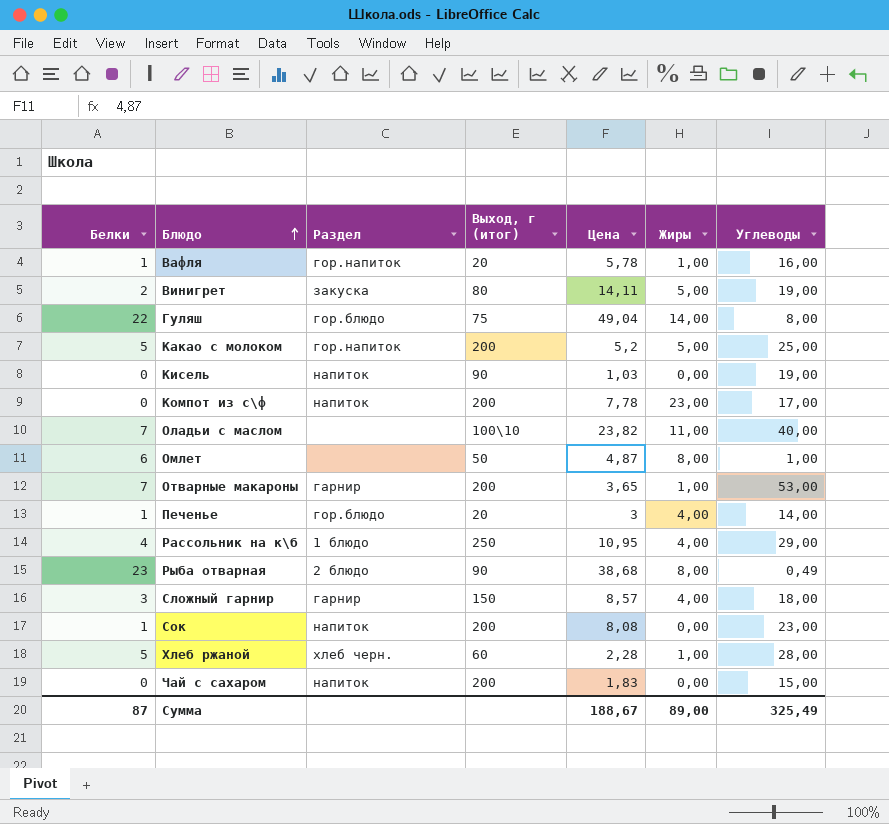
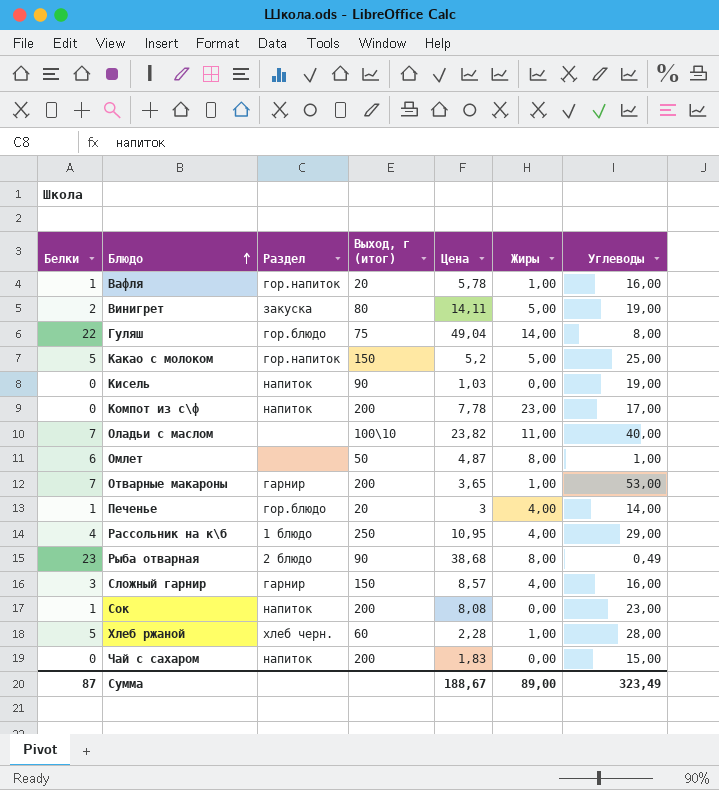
Какао с молоком | Выход, г (итог): 200 -> 150
Сложный гарнир | Углеводы: 18,00 -> 16,00
Сумма | Углеводы: 325,49 -> 323,49

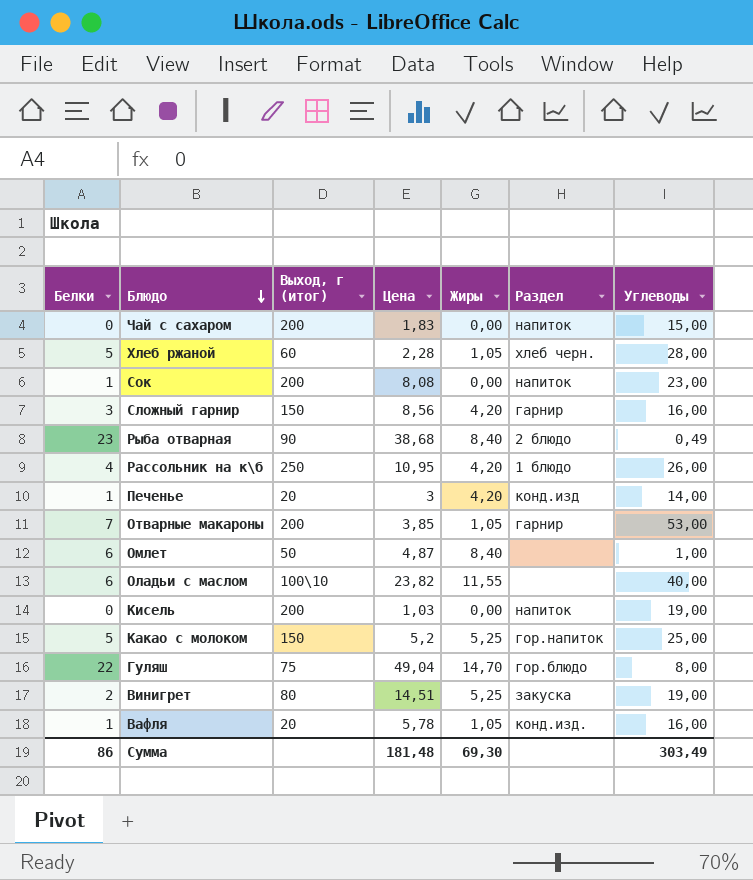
row order: Блюдо ascending -> Блюдо descending
column Раздел | position: 3 -> 6
row Компот из с\ф: 0 | напиток | 200 | 7,78 | 23,00 | 17,00 -> none
Хлеб ржаной | Жиры: 1,00 -> 1,05
Сложный гарнир | Цена: 8,57 -> 8,56
Сложный гарнир | Жиры: 4,00 -> 4,20
Рыба отварная | Жиры: 8,00 -> 8,40
Рассольник на к\б | Жиры: 4,00 -> 4,20
Рассольник на к\б | Углеводы: 29,00 -> 26,00
Печенье | Жиры: 4,00 -> 4,20
Печенье | Раздел: гор.блюдо -> конд.изд
Отварные макароны | Цена: 3,65 -> 3,85
Отварные макароны | Жиры: 1,00 -> 1,05
Омлет | Жиры: 8,00 -> 8,40
Оладьи с маслом | Белки: 7 -> 6
Оладьи с маслом | Жиры: 11,00 -> 11,55
Кисель | Выход, г (итог): 90 -> 200
Какао с молоком | Жиры: 5,00 -> 5,25
Гуляш | Жиры: 14,00 -> 14,70
Винигрет | Цена: 14,11 -> 14,51
Винигрет | Жиры: 5,00 -> 5,25
Вафля | Жиры: 1,00 -> 1,05
Вафля | Раздел: гор.напиток -> конд.изд.
Сумма | Белки: 87 -> 86
Сумма | Цена: 188,67 -> 181,48
Сумма | Жиры: 89,00 -> 69,30
Сумма | Углеводы: 323,49 -> 303,49

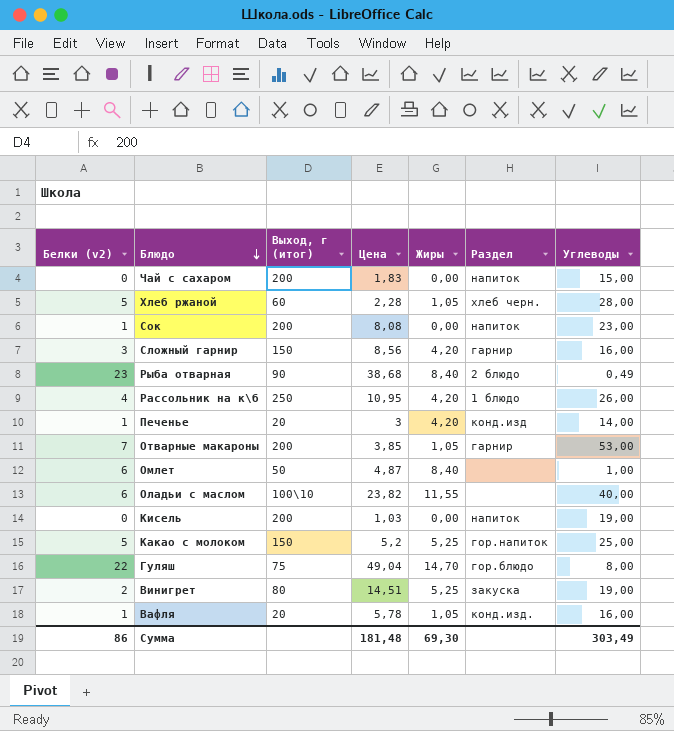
column name: Белки -> Белки (v2)

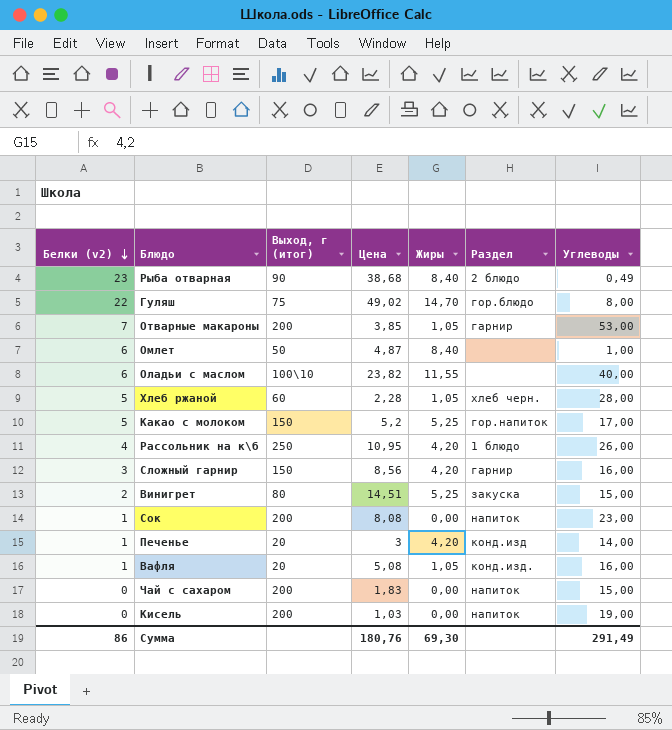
row order: Блюдо descending -> Белки (v2) descending
Гуляш | Цена: 49,04 -> 49,02
Какао с молоком | Углеводы: 25,00 -> 17,00
Винигрет | Углеводы: 19,00 -> 15,00
Вафля | Цена: 5,78 -> 5,08
Сумма | Цена: 181,48 -> 180,76
Сумма | Углеводы: 303,49 -> 291,49

